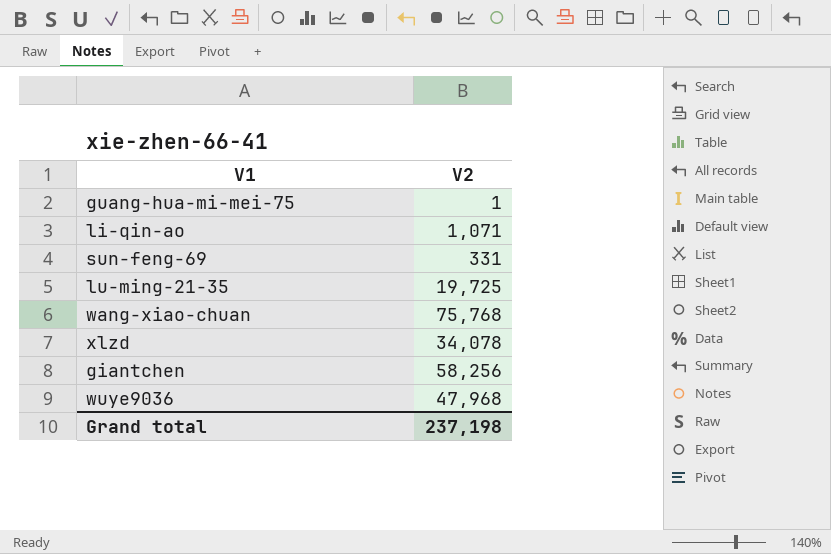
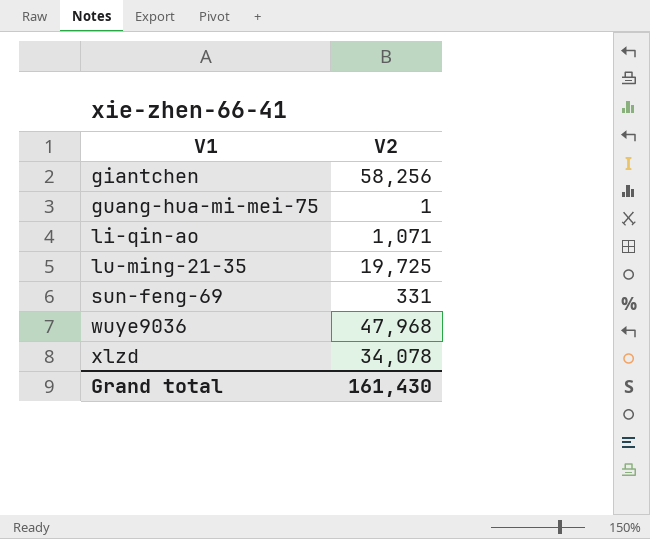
row order: none -> V1 ascending
row wang-xiao-chuan: 75,768 -> none
Grand total | V2: 237,198 -> 161,430

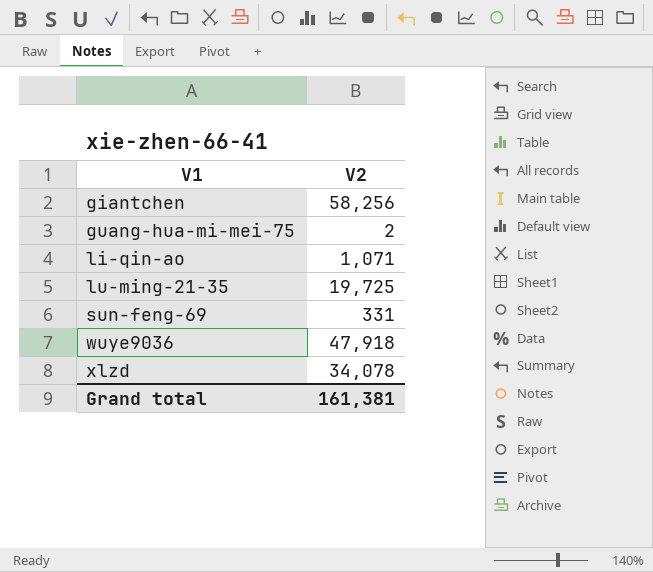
guang-hua-mi-mei-75 | V2: 1 -> 2
wuye9036 | V2: 47,968 -> 47,918
Grand total | V2: 161,430 -> 161,381

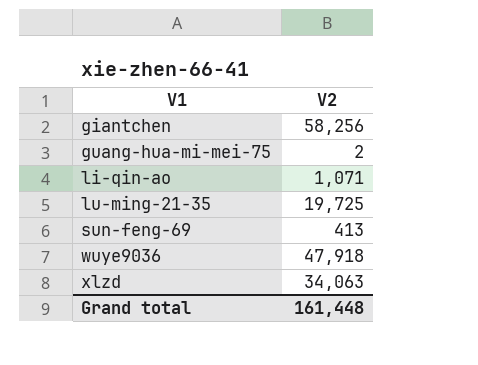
sun-feng-69 | V2: 331 -> 413
xlzd | V2: 34,078 -> 34,063
Grand total | V2: 161,381 -> 161,448

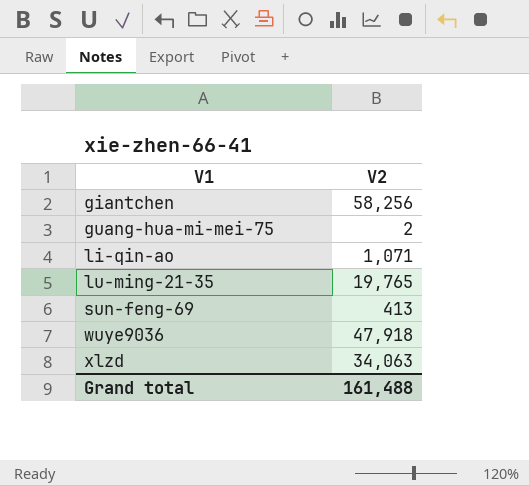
lu-ming-21-35 | V2: 19,725 -> 19,765
Grand total | V2: 161,448 -> 161,488

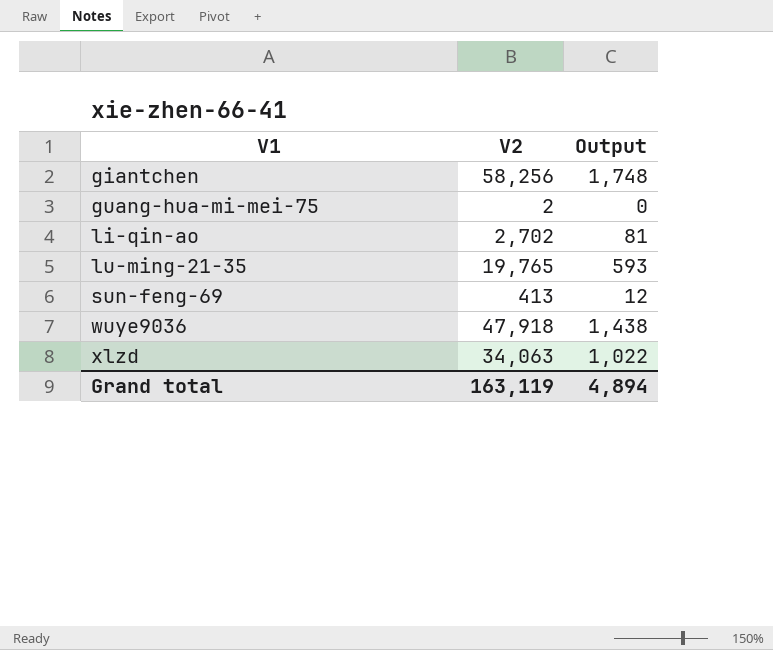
column Output | formula: none -> [V2] * 0.03
li-qin-ao | V2: 1,071 -> 2,702
Grand total | V2: 161,488 -> 163,119

